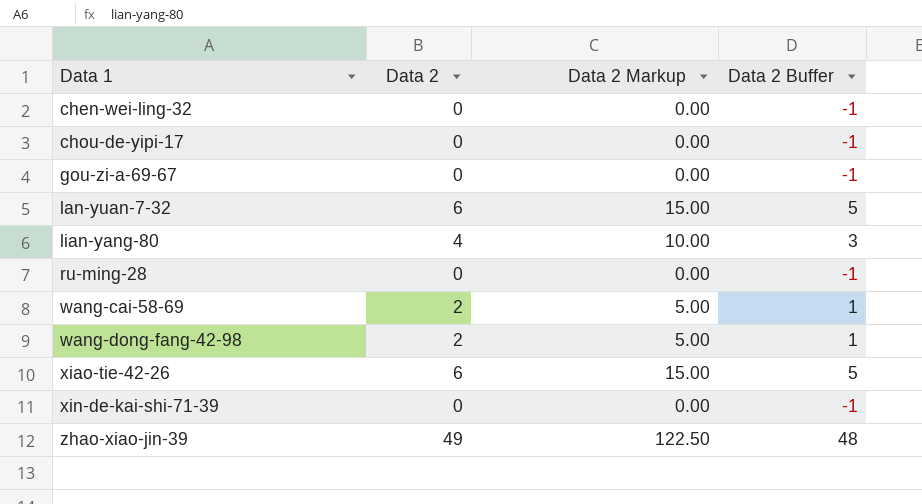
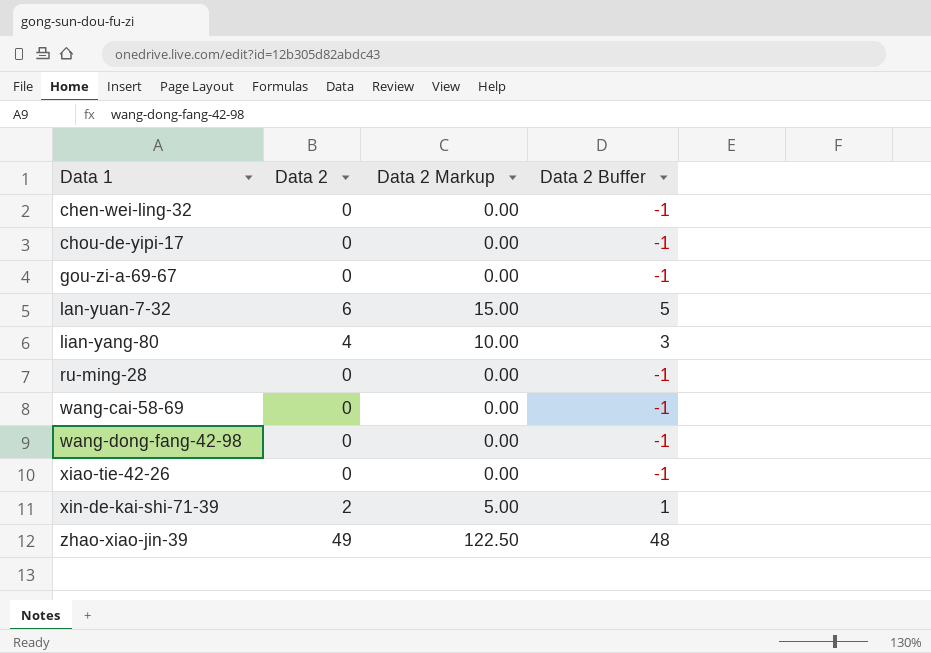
wang-cai-58-69 | Data 2: 2 -> 0
wang-cai-58-69 | Data 2 Markup: 5.00 -> 0.00
wang-cai-58-69 | Data 2 Buffer: 1 -> -1
wang-dong-fang-42-98 | Data 2: 2 -> 0
wang-dong-fang-42-98 | Data 2 Markup: 5.00 -> 0.00
wang-dong-fang-42-98 | Data 2 Buffer: 1 -> -1
xiao-tie-42-26 | Data 2: 6 -> 0
xiao-tie-42-26 | Data 2 Markup: 15.00 -> 0.00
xiao-tie-42-26 | Data 2 Buffer: 5 -> -1
xin-de-kai-shi-71-39 | Data 2: 0 -> 2
xin-de-kai-shi-71-39 | Data 2 Markup: 0.00 -> 5.00
xin-de-kai-shi-71-39 | Data 2 Buffer: -1 -> 1

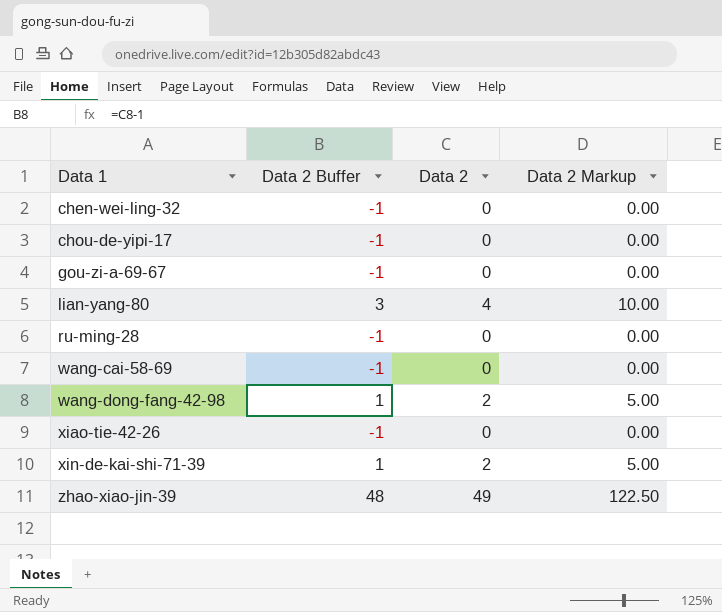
column Data 2 Buffer | position: 4 -> 2
row lan-yuan-7-32: 6 | 15.00 | 5 -> none
wang-dong-fang-42-98 | Data 2 Buffer: -1 -> 1
wang-dong-fang-42-98 | Data 2: 0 -> 2
wang-dong-fang-42-98 | Data 2 Markup: 0.00 -> 5.00

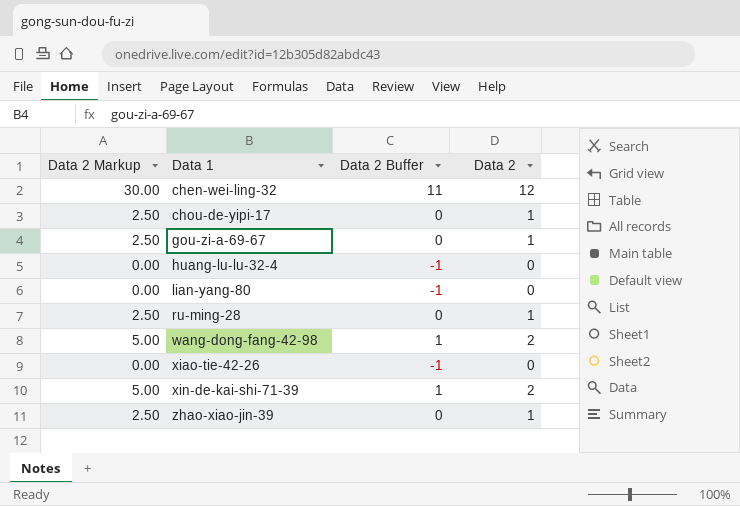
column Data 2 Markup | position: 4 -> 1
row wang-cai-58-69: -1 | 0 | 0.00 -> none
chen-wei-ling-32 | Data 2 Markup: 0.00 -> 30.00
chen-wei-ling-32 | Data 2 Buffer: -1 -> 11
chen-wei-ling-32 | Data 2: 0 -> 12
chou-de-yipi-17 | Data 2 Markup: 0.00 -> 2.50
chou-de-yipi-17 | Data 2 Buffer: -1 -> 0
chou-de-yipi-17 | Data 2: 0 -> 1
gou-zi-a-69-67 | Data 2 Markup: 0.00 -> 2.50
gou-zi-a-69-67 | Data 2 Buffer: -1 -> 0
gou-zi-a-69-67 | Data 2: 0 -> 1
row huang-lu-lu-32-4: none -> 0.00 | -1 | 0
lian-yang-80 | Data 2 Markup: 10.00 -> 0.00
lian-yang-80 | Data 2 Buffer: 3 -> -1
lian-yang-80 | Data 2: 4 -> 0
ru-ming-28 | Data 2 Markup: 0.00 -> 2.50
ru-ming-28 | Data 2 Buffer: -1 -> 0
ru-ming-28 | Data 2: 0 -> 1
zhao-xiao-jin-39 | Data 2 Markup: 122.50 -> 2.50
zhao-xiao-jin-39 | Data 2 Buffer: 48 -> 0
zhao-xiao-jin-39 | Data 2: 49 -> 1

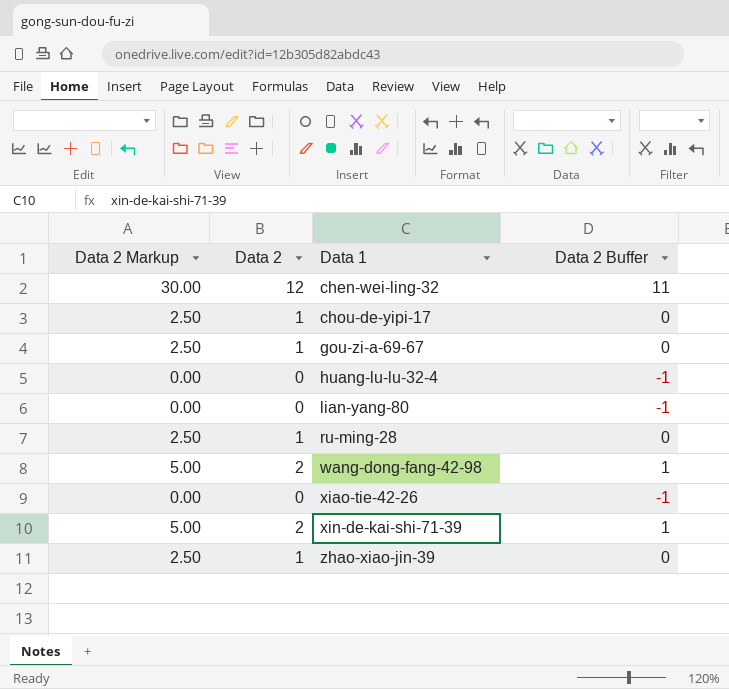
column Data 2 | position: 4 -> 2

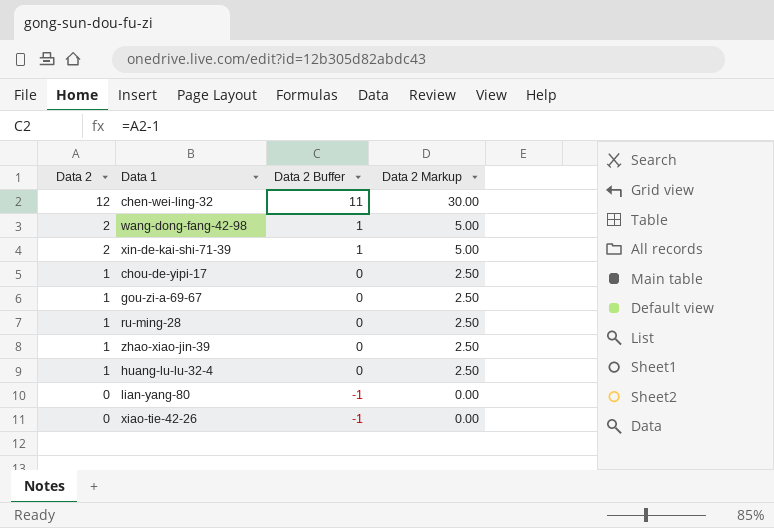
row order: Data 1 ascending -> Data 2 descending
column Data 2 Markup | position: 1 -> 4
huang-lu-lu-32-4 | Data 2: 0 -> 1
huang-lu-lu-32-4 | Data 2 Buffer: -1 -> 0
huang-lu-lu-32-4 | Data 2 Markup: 0.00 -> 2.50

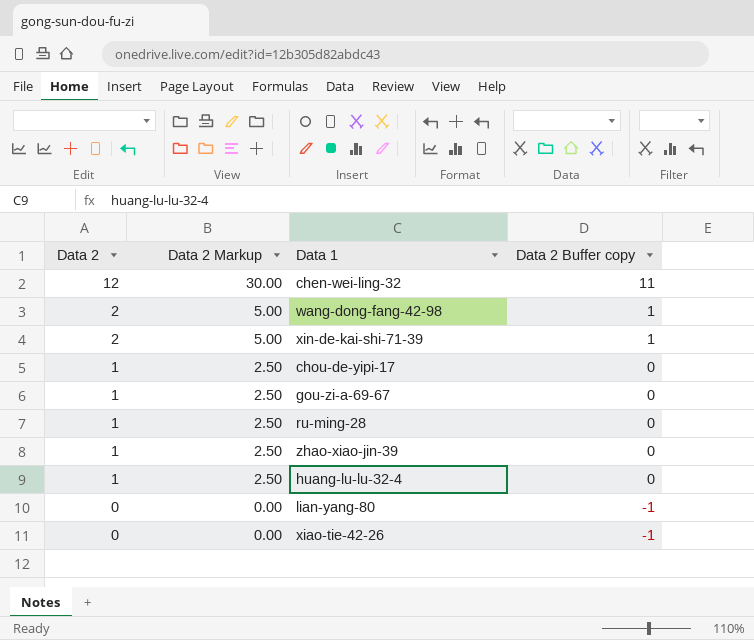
column Data 2 Markup | position: 4 -> 2
column name: Data 2 Buffer -> Data 2 Buffer copy

